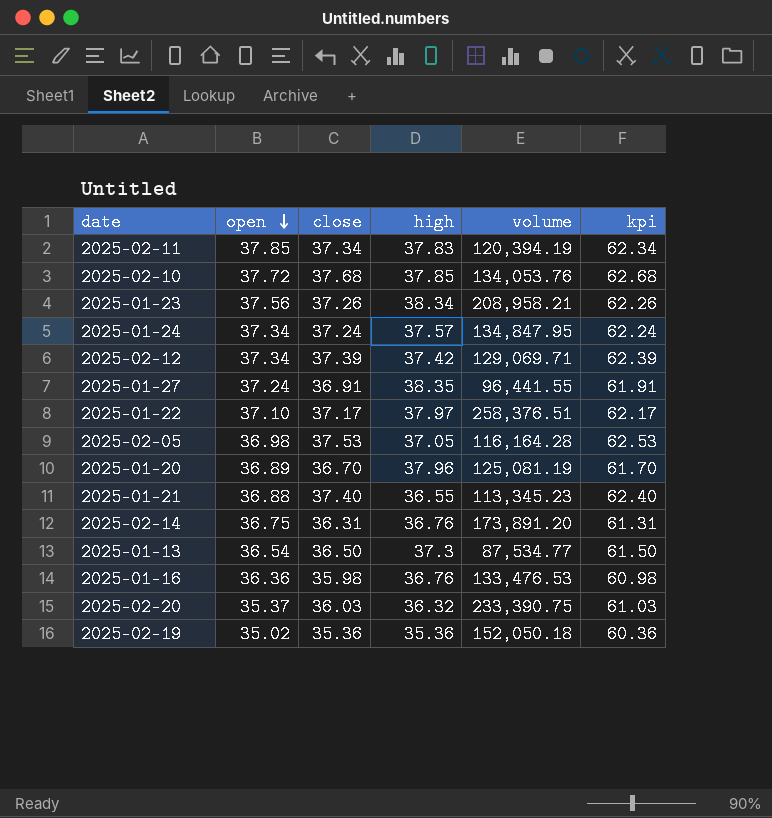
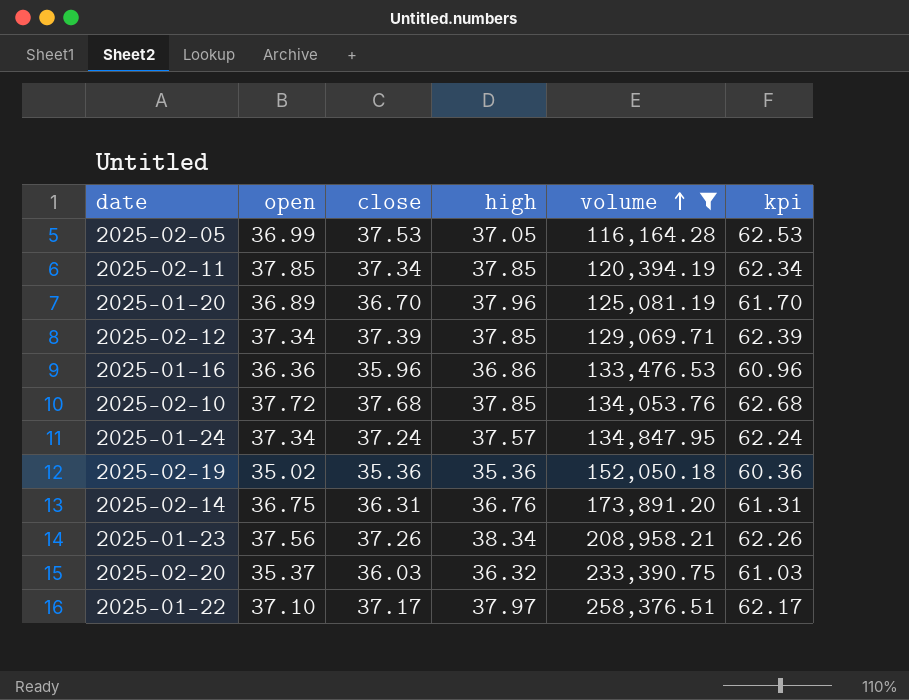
filter: none -> volume >= 116,164.28
row order: open descending -> volume ascending
2025-02-05 | open: 36.98 -> 36.99
2025-02-11 | high: 37.83 -> 37.85
2025-02-12 | high: 37.42 -> 37.85
2025-01-16 | close: 35.98 -> 35.96
2025-01-16 | high: 36.76 -> 36.86
2025-01-16 | kpi: 60.98 -> 60.96

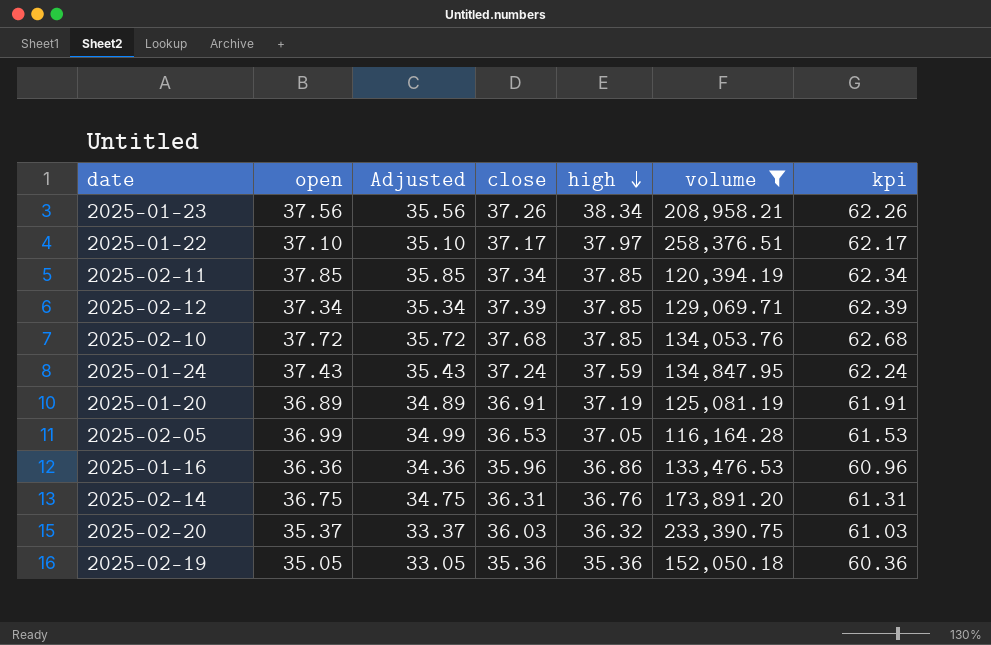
row order: volume ascending -> high descending
column Adjusted | formula: none -> [open] - 2
2025-01-24 | open: 37.34 -> 37.43
2025-01-24 | high: 37.57 -> 37.59
2025-01-20 | close: 36.70 -> 36.91
2025-01-20 | high: 37.96 -> 37.19
2025-01-20 | kpi: 61.70 -> 61.91
2025-02-05 | close: 37.53 -> 36.53
2025-02-05 | kpi: 62.53 -> 61.53
2025-02-19 | open: 35.02 -> 35.05

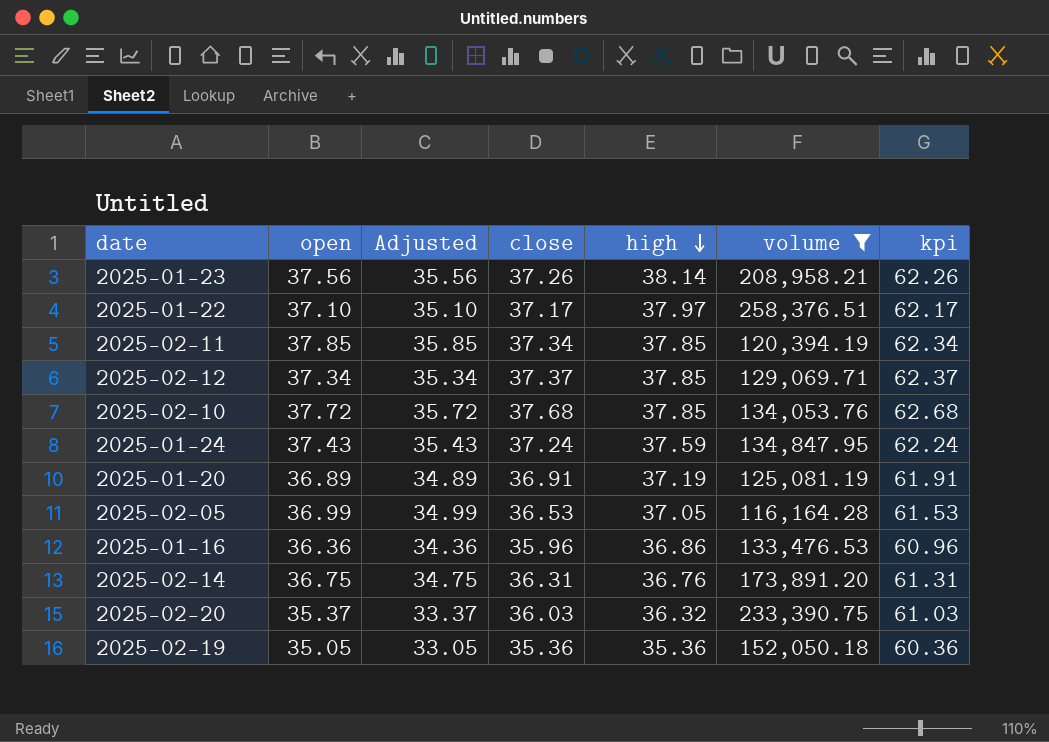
2025-01-23 | high: 38.34 -> 38.14
2025-02-12 | close: 37.39 -> 37.37
2025-02-12 | kpi: 62.39 -> 62.37

